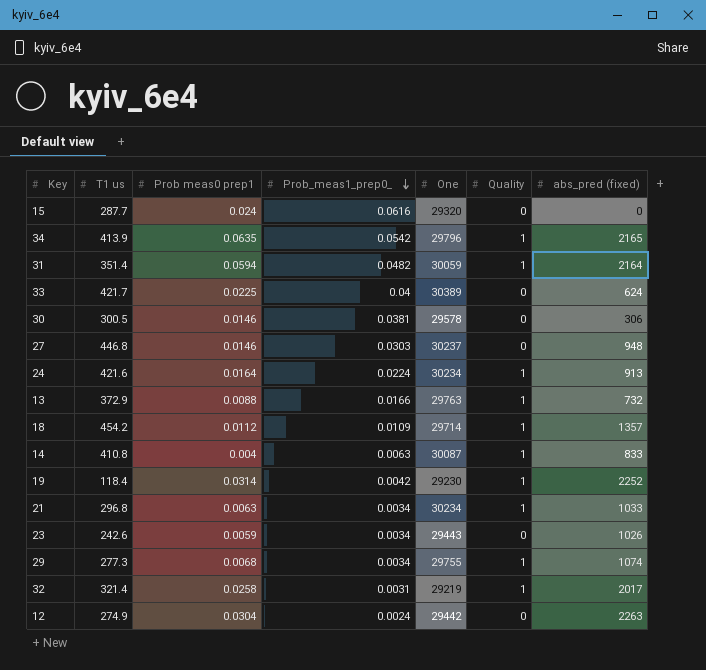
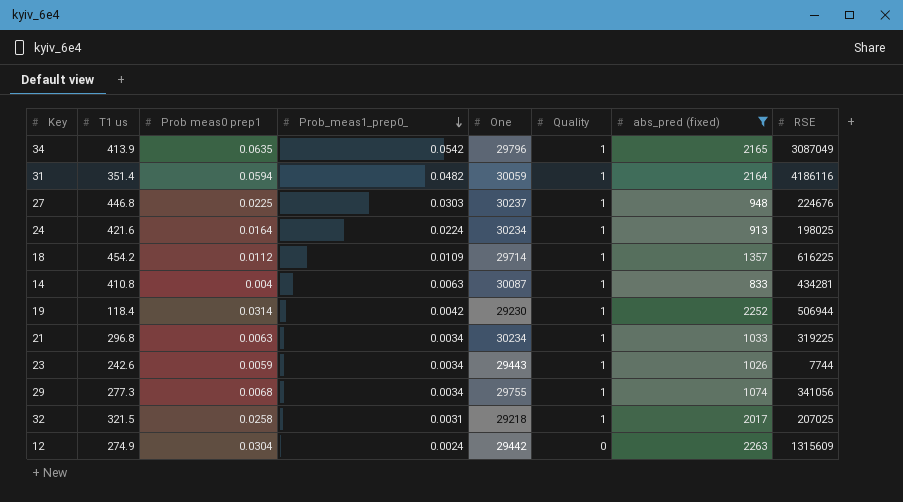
filter: none -> abs_pred (fixed) >= 833
column RSE | position: none -> 8
27 | Prob meas0 prep1: 0.0146 -> 0.0225
27 | Quality: 0 -> 1
23 | Quality: 0 -> 1
32 | T1 us: 321.4 -> 321.5
32 | One: 29219 -> 29218

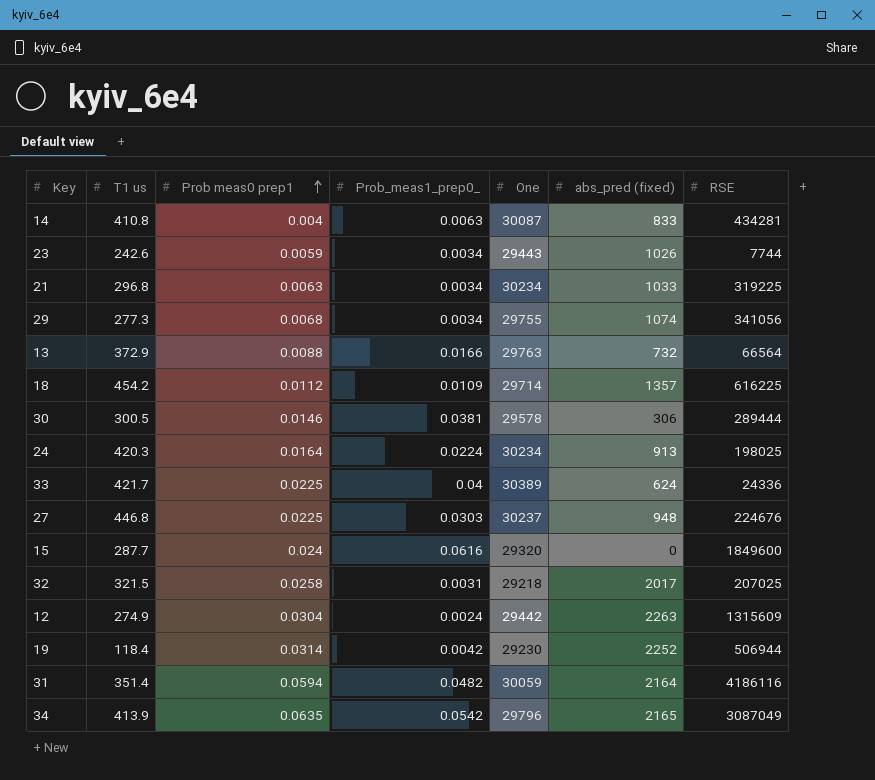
filter: abs_pred (fixed) >= 833 -> none
row order: Prob_meas1_prep0_ descending -> Prob meas0 prep1 ascending
column Quality | position: 6 -> none
24 | T1 us: 421.6 -> 420.3

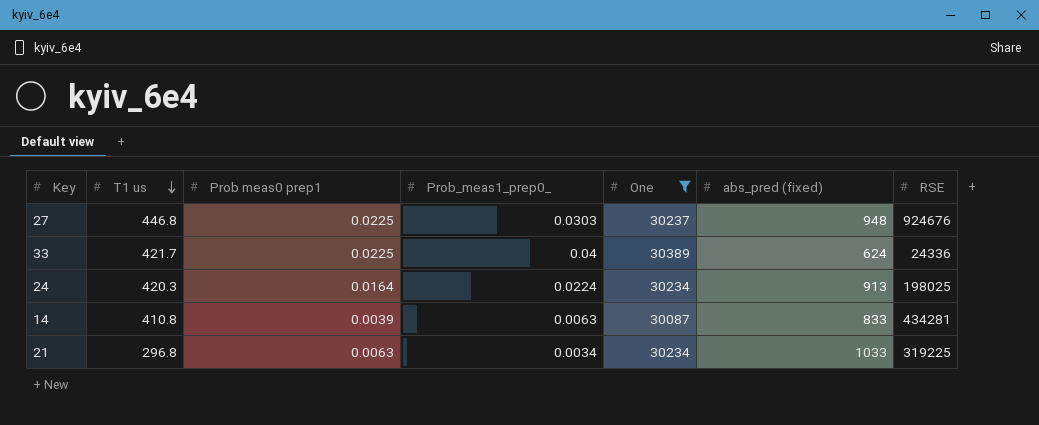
filter: none -> One >= 30087
row order: Prob meas0 prep1 ascending -> T1 us descending
27 | RSE: 224676 -> 924676
14 | Prob meas0 prep1: 0.004 -> 0.0039

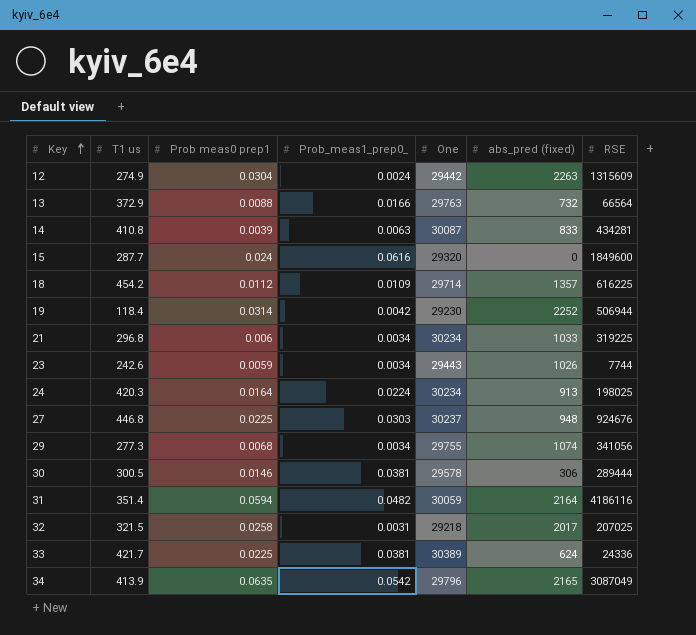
filter: One >= 30087 -> none
row order: T1 us descending -> Key ascending
21 | Prob meas0 prep1: 0.0063 -> 0.006
33 | Prob_meas1_prep0_: 0.04 -> 0.0381

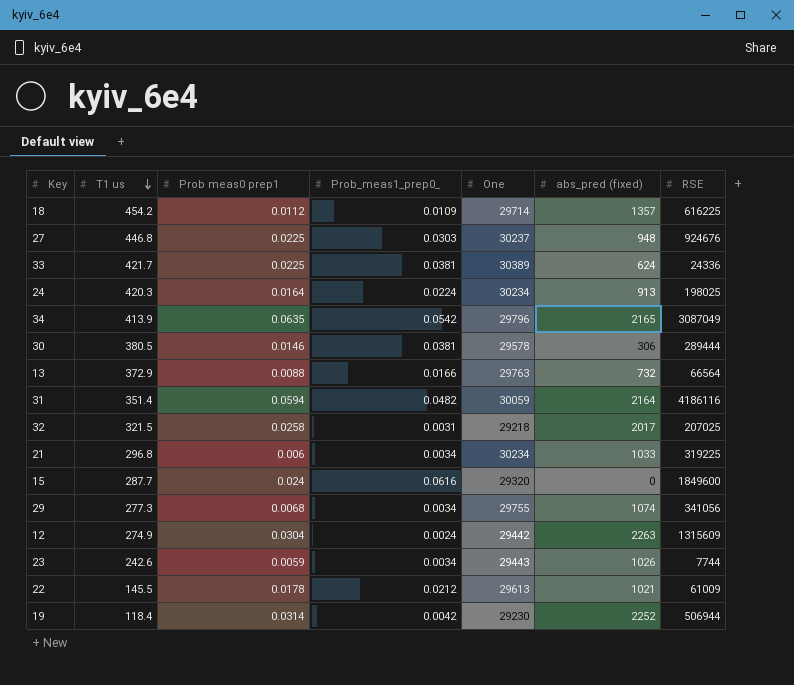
row order: Key ascending -> T1 us descending
row 14: 410.8 | 0.0039 | 0.0063 | 30087 | 833 | 434281 -> none
30 | T1 us: 300.5 -> 380.5
row 22: none -> 145.5 | 0.0178 | 0.0212 | 29613 | 1021 | 61009

